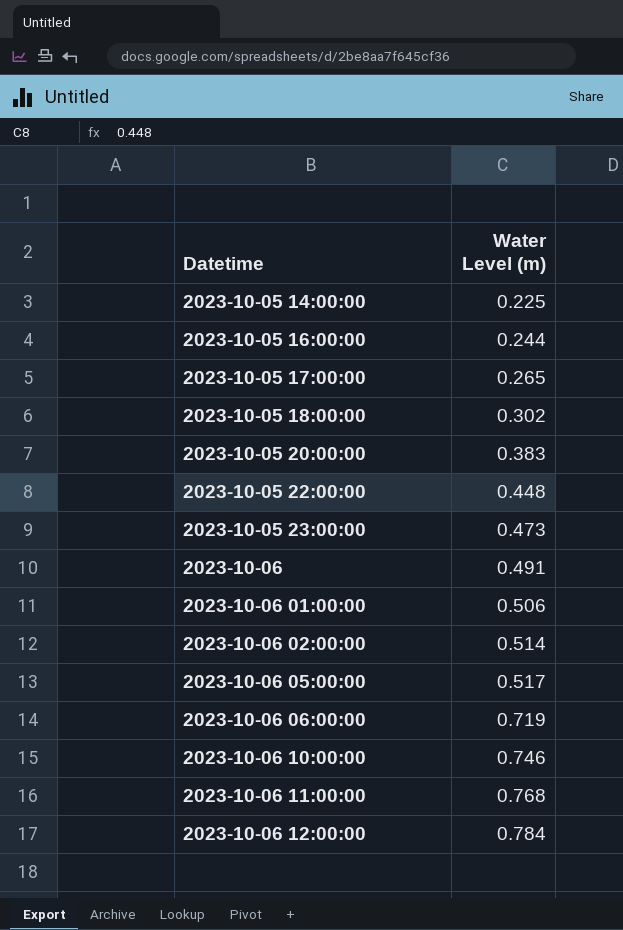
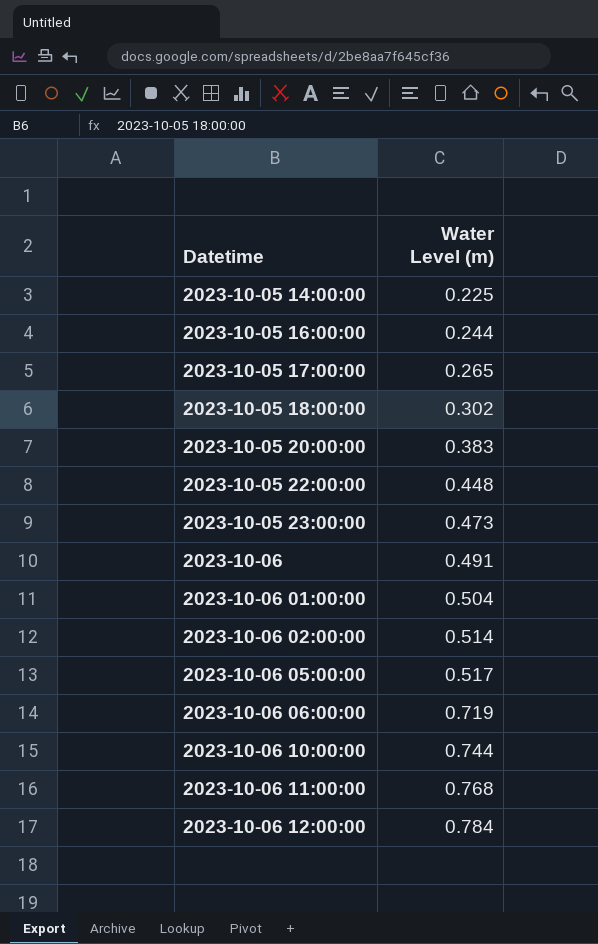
2023-10-06 01:00:00 | Water Level (m): 0.506 -> 0.504
2023-10-06 10:00:00 | Water Level (m): 0.746 -> 0.744

